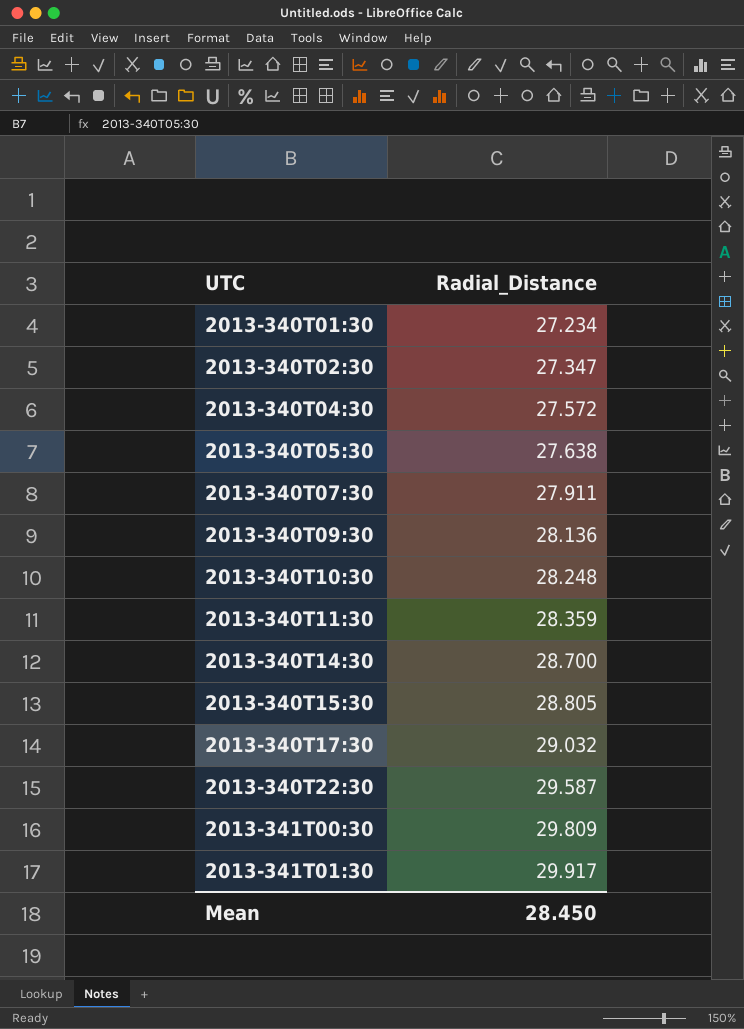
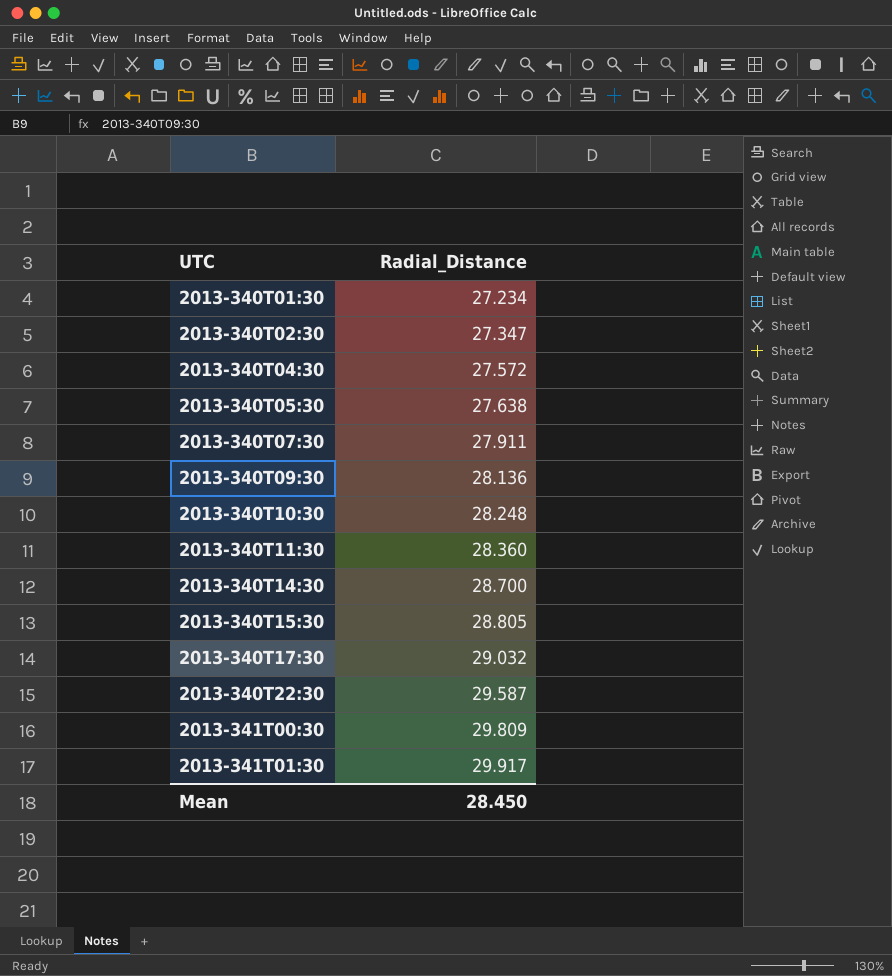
2013-340T11:30 | Radial_Distance: 28.359 -> 28.360

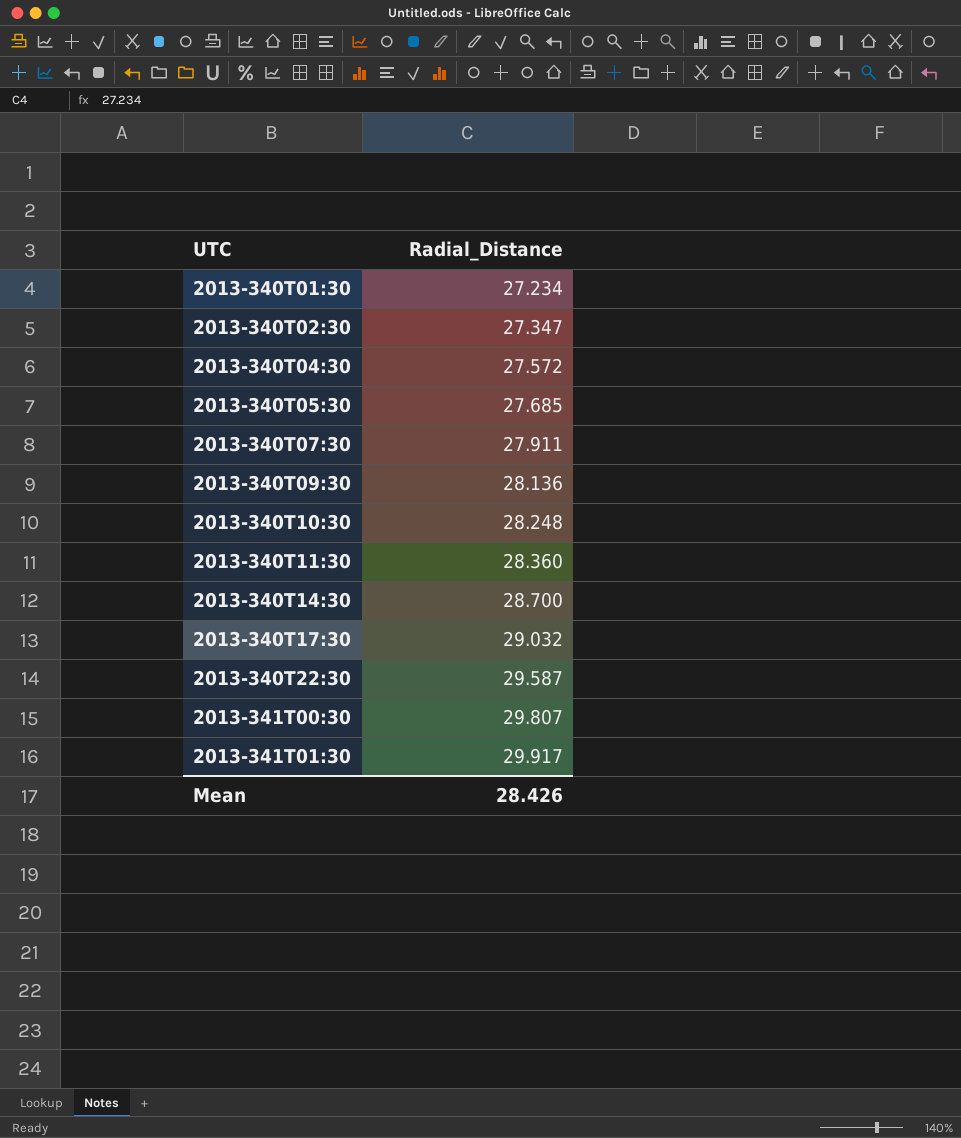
row 2013-340T15:30: 28.805 -> none
2013-340T05:30 | Radial_Distance: 27.638 -> 27.685
2013-341T00:30 | Radial_Distance: 29.809 -> 29.807
Mean | Radial_Distance: 28.450 -> 28.426

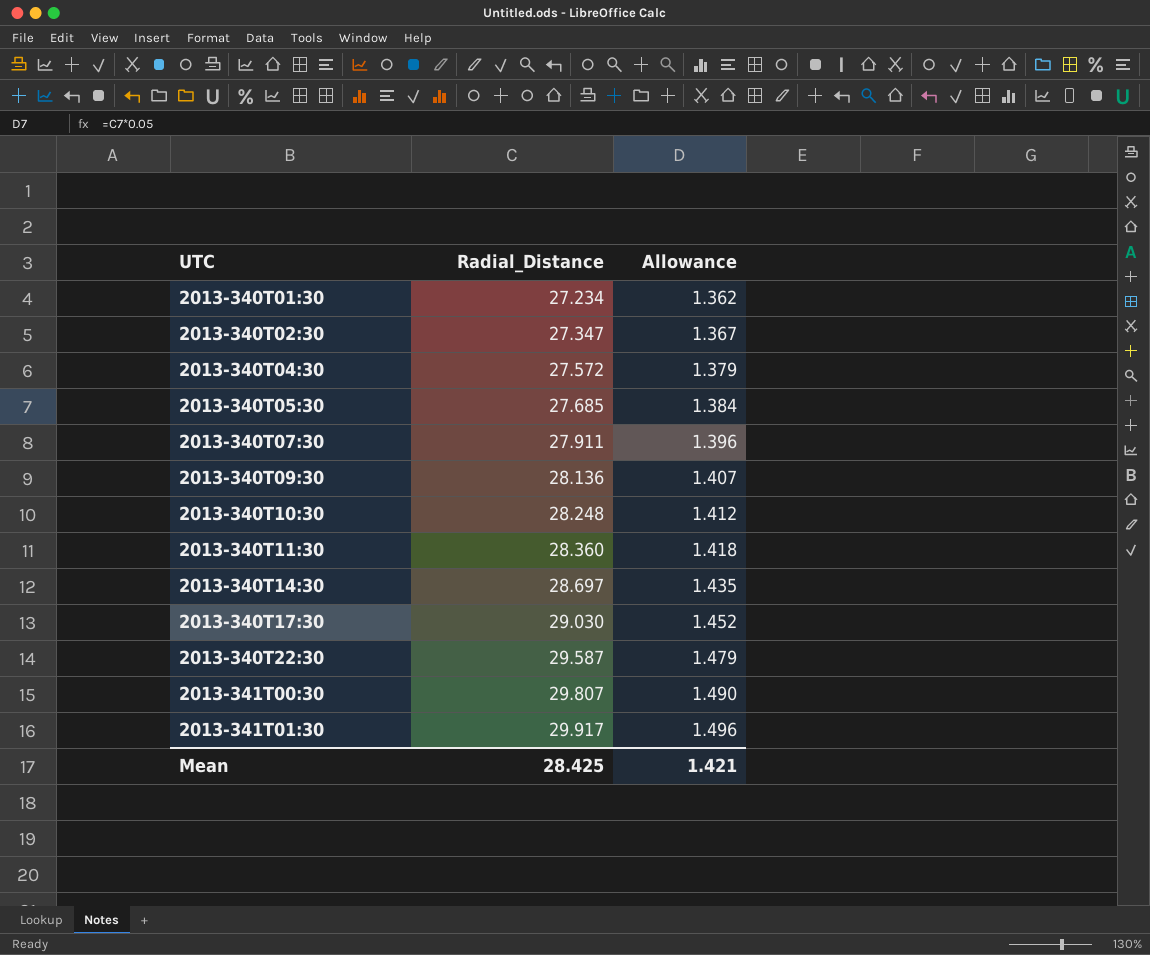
column Allowance | formula: none -> [Radial_Distance] * 0.05
2013-340T14:30 | Radial_Distance: 28.700 -> 28.697
2013-340T17:30 | Radial_Distance: 29.032 -> 29.030
Mean | Radial_Distance: 28.426 -> 28.425

